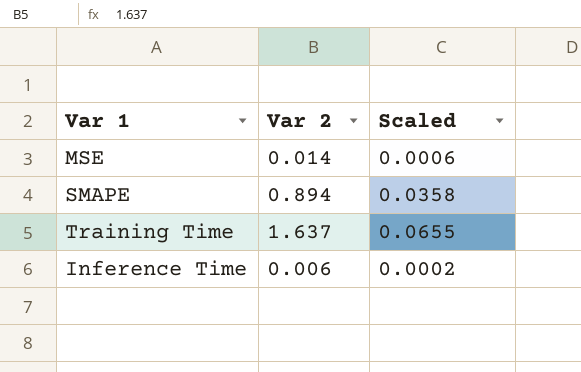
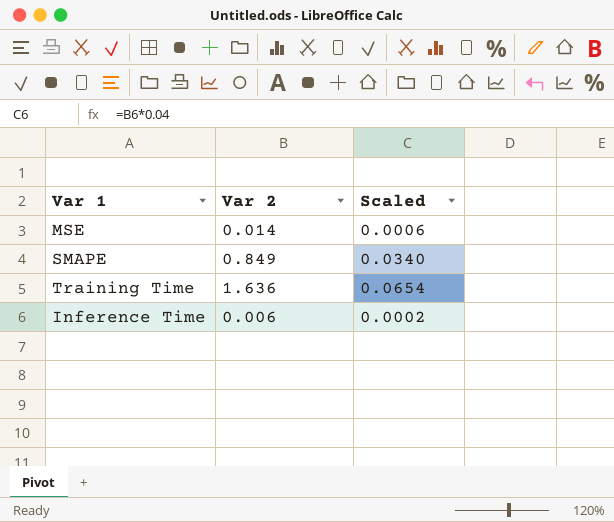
SMAPE | Var 2: 0.894 -> 0.849
SMAPE | Scaled: 0.0358 -> 0.0340
Training Time | Var 2: 1.637 -> 1.636
Training Time | Scaled: 0.0655 -> 0.0654

